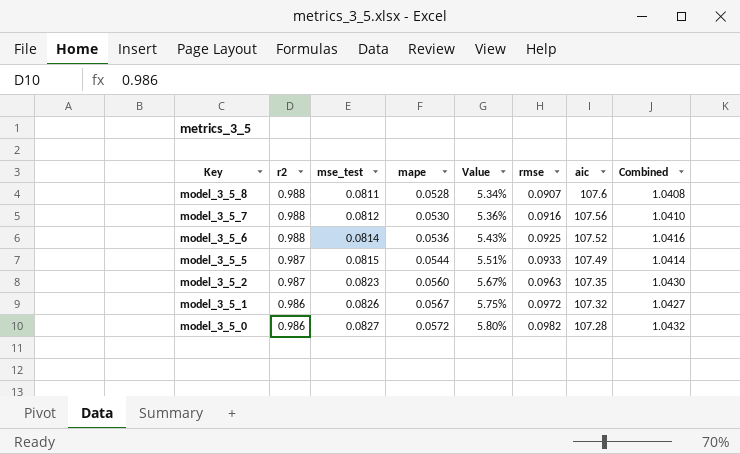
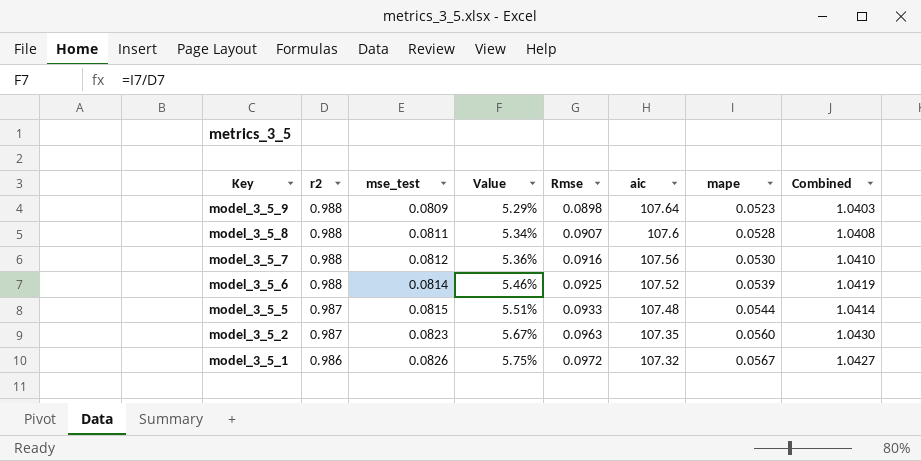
column name: rmse -> Rmse
column mape | position: 4 -> 7
row model_3_5_0: 0.986 | 0.0827 | 0.0572 | 5.80% | 0.0982 | 107.28 | 1.0432 -> none
row model_3_5_9: none -> 0.988 | 0.0809 | 5.29% | 0.0898 | 107.64 | 0.0523 | 1.0403
model_3_5_6 | Value: 5.43% -> 5.46%
model_3_5_6 | mape: 0.0536 -> 0.0539
model_3_5_6 | Combined: 1.0416 -> 1.0419
model_3_5_5 | aic: 107.49 -> 107.48

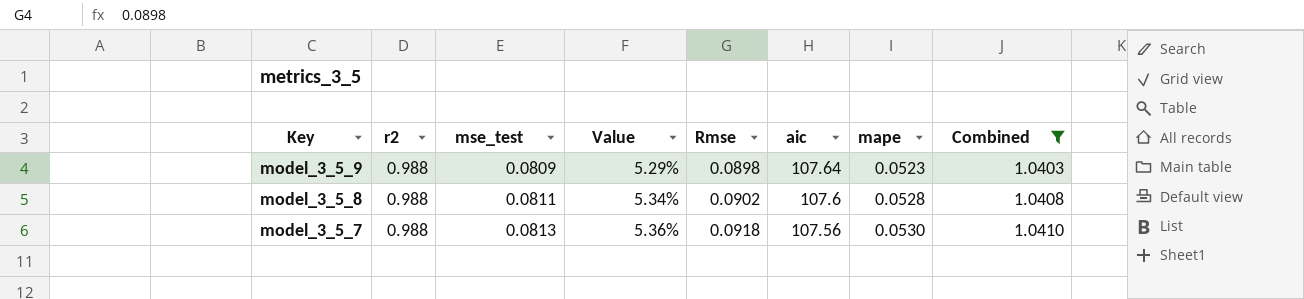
filter: none -> Combined <= 1.0410
model_3_5_8 | Rmse: 0.0907 -> 0.0902
model_3_5_7 | mse_test: 0.0812 -> 0.0813
model_3_5_7 | Rmse: 0.0916 -> 0.0918

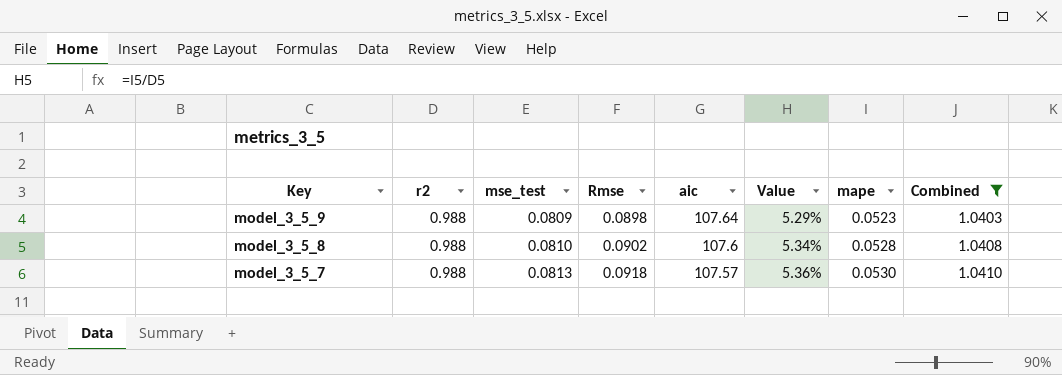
column Value | position: 4 -> 6
model_3_5_8 | mse_test: 0.0811 -> 0.0810
model_3_5_7 | aic: 107.56 -> 107.57

